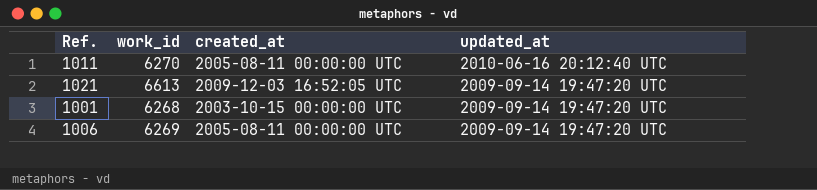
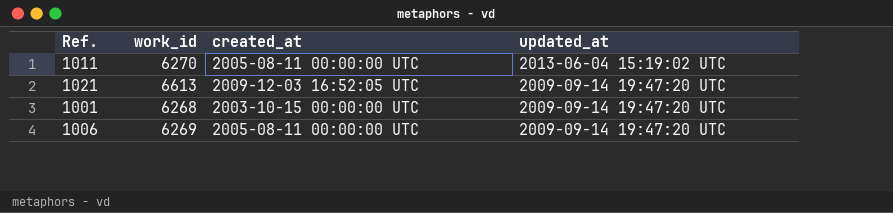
1011 | updated_at: 2010-06-16 20:12:40 UTC -> 2013-06-04 15:19:02 UTC

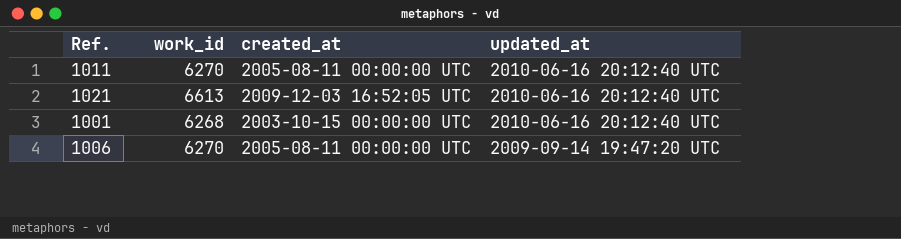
1011 | updated_at: 2013-06-04 15:19:02 UTC -> 2010-06-16 20:12:40 UTC
1021 | updated_at: 2009-09-14 19:47:20 UTC -> 2010-06-16 20:12:40 UTC
1001 | updated_at: 2009-09-14 19:47:20 UTC -> 2010-06-16 20:12:40 UTC
1006 | work_id: 6269 -> 6270

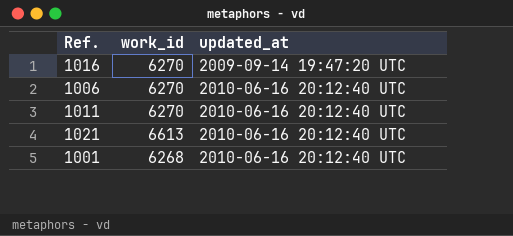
row order: updated_at descending -> updated_at ascending
column created_at | position: 3 -> none
row 1016: none -> 6270 | 2009-09-14 19:47:20 UTC
1006 | updated_at: 2009-09-14 19:47:20 UTC -> 2010-06-16 20:12:40 UTC

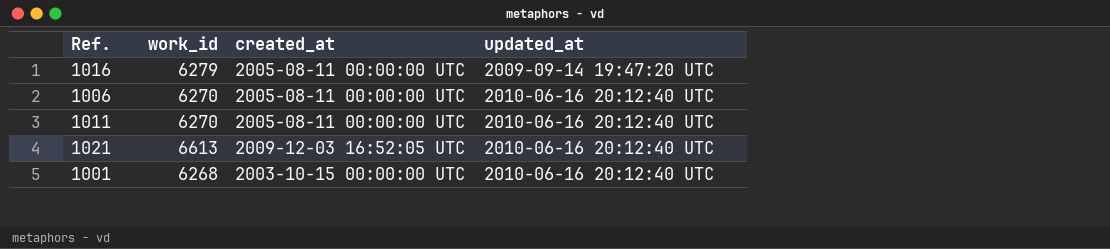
column created_at | position: none -> 3
1016 | work_id: 6270 -> 6279

